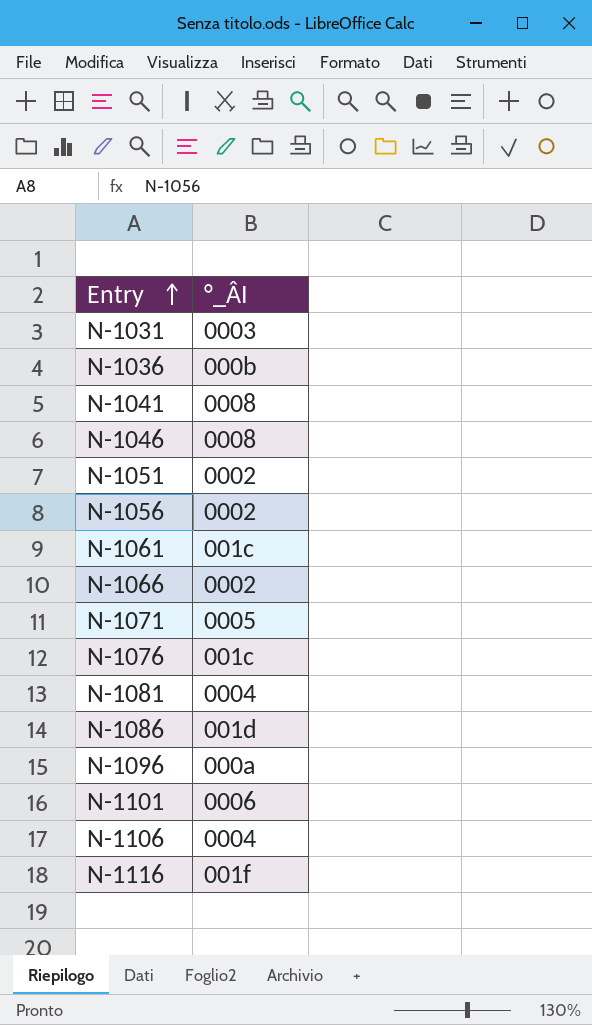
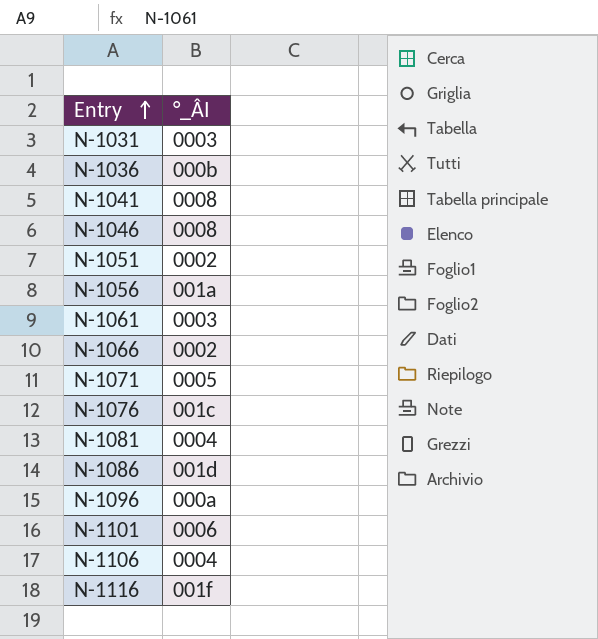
N-1056 | °_ÂI: 0002 -> 001a
N-1061 | °_ÂI: 001c -> 0003

